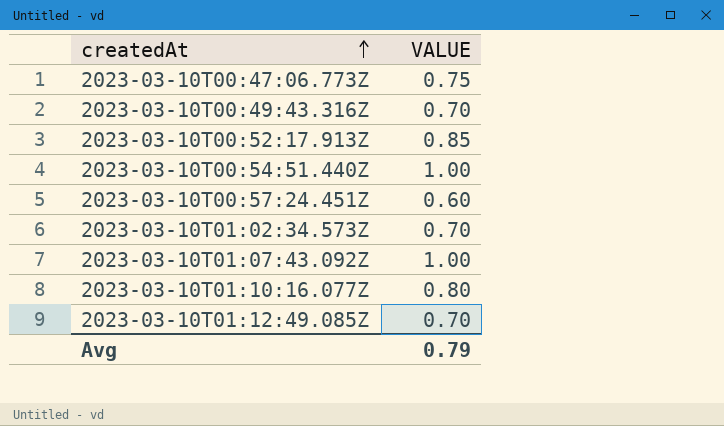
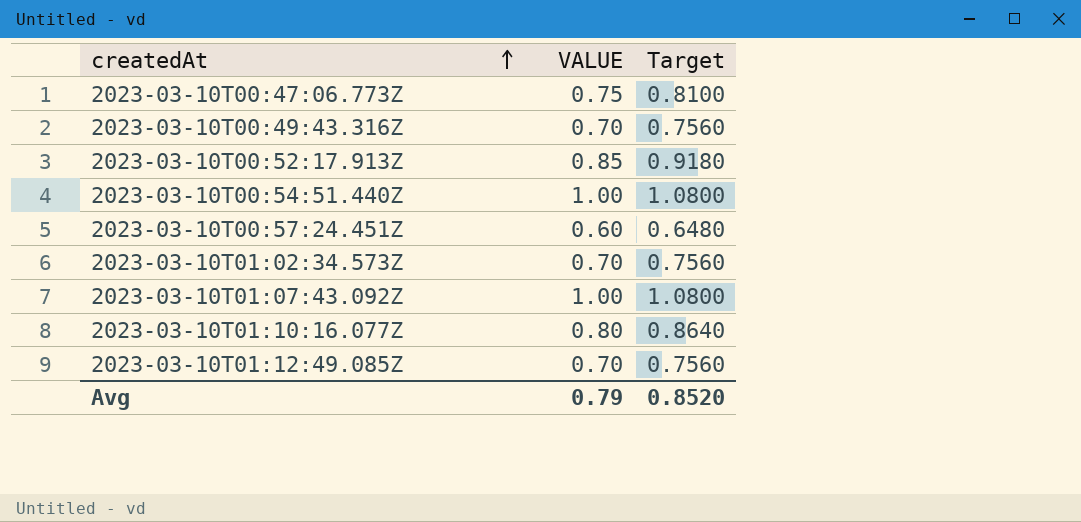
column Target | formula: none -> [VALUE] * 1.08

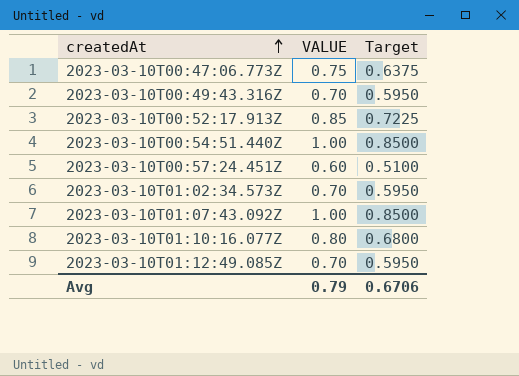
column Target | formula: [VALUE] * 1.08 -> [VALUE] * 0.85
Avg | Target: 0.8520 -> 0.6706

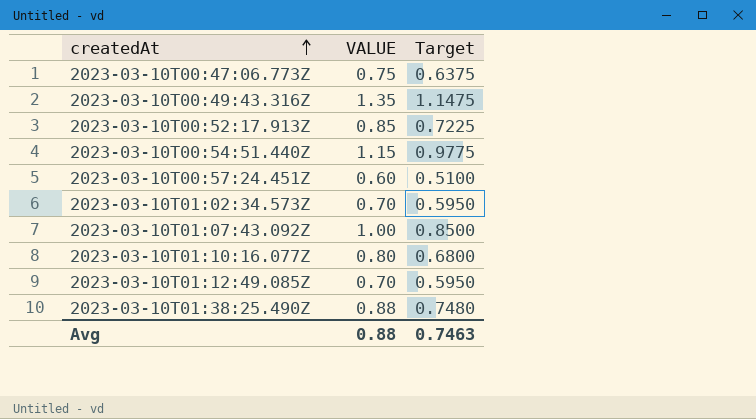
2023-03-10T00:49:43.316Z | VALUE: 0.70 -> 1.35
2023-03-10T00:49:43.316Z | Target: 0.5950 -> 1.1475
2023-03-10T00:54:51.440Z | VALUE: 1.00 -> 1.15
2023-03-10T00:54:51.440Z | Target: 0.8500 -> 0.9775
row 2023-03-10T01:38:25.490Z: none -> 0.88 | 0.7480
Avg | VALUE: 0.79 -> 0.88
Avg | Target: 0.6706 -> 0.7463

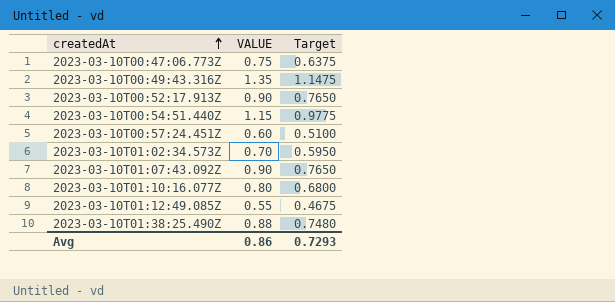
2023-03-10T00:52:17.913Z | VALUE: 0.85 -> 0.90
2023-03-10T00:52:17.913Z | Target: 0.7225 -> 0.7650
2023-03-10T01:07:43.092Z | VALUE: 1.00 -> 0.90
2023-03-10T01:07:43.092Z | Target: 0.8500 -> 0.7650
2023-03-10T01:12:49.085Z | VALUE: 0.70 -> 0.55
2023-03-10T01:12:49.085Z | Target: 0.5950 -> 0.4675
Avg | VALUE: 0.88 -> 0.86
Avg | Target: 0.7463 -> 0.7293

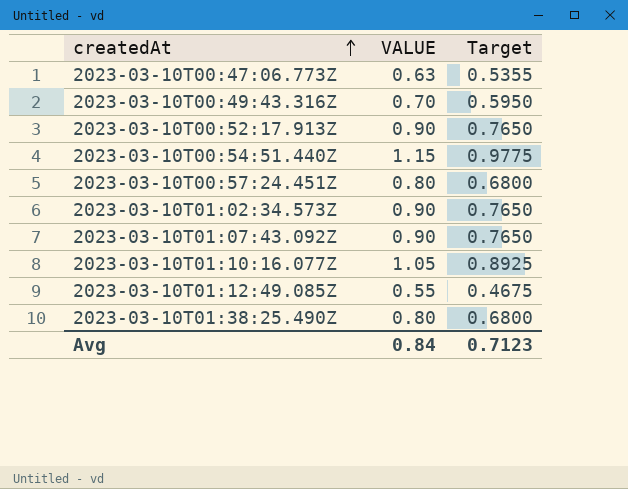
2023-03-10T00:47:06.773Z | VALUE: 0.75 -> 0.63
2023-03-10T00:47:06.773Z | Target: 0.6375 -> 0.5355
2023-03-10T00:49:43.316Z | VALUE: 1.35 -> 0.70
2023-03-10T00:49:43.316Z | Target: 1.1475 -> 0.5950
2023-03-10T00:57:24.451Z | VALUE: 0.60 -> 0.80
2023-03-10T00:57:24.451Z | Target: 0.5100 -> 0.6800
2023-03-10T01:02:34.573Z | VALUE: 0.70 -> 0.90
2023-03-10T01:02:34.573Z | Target: 0.5950 -> 0.7650
2023-03-10T01:10:16.077Z | VALUE: 0.80 -> 1.05
2023-03-10T01:10:16.077Z | Target: 0.6800 -> 0.8925
2023-03-10T01:38:25.490Z | VALUE: 0.88 -> 0.80
2023-03-10T01:38:25.490Z | Target: 0.7480 -> 0.6800
Avg | VALUE: 0.86 -> 0.84
Avg | Target: 0.7293 -> 0.7123

